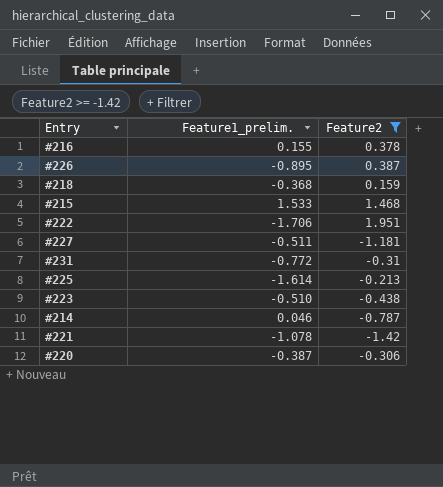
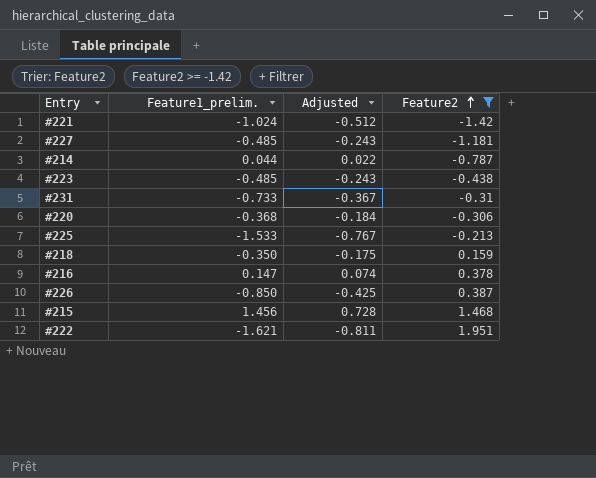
row order: none -> Feature2 ascending
column Adjusted | formula: none -> [Feature1_prelim.] * 0.5
#221 | Feature1_prelim.: -1.078 -> -1.024
#227 | Feature1_prelim.: -0.511 -> -0.485
#214 | Feature1_prelim.: 0.046 -> 0.044
#223 | Feature1_prelim.: -0.510 -> -0.485
#231 | Feature1_prelim.: -0.772 -> -0.733
#220 | Feature1_prelim.: -0.387 -> -0.368
#225 | Feature1_prelim.: -1.614 -> -1.533
#218 | Feature1_prelim.: -0.368 -> -0.350
#216 | Feature1_prelim.: 0.155 -> 0.147
#226 | Feature1_prelim.: -0.895 -> -0.850
#215 | Feature1_prelim.: 1.533 -> 1.456
#222 | Feature1_prelim.: -1.706 -> -1.621

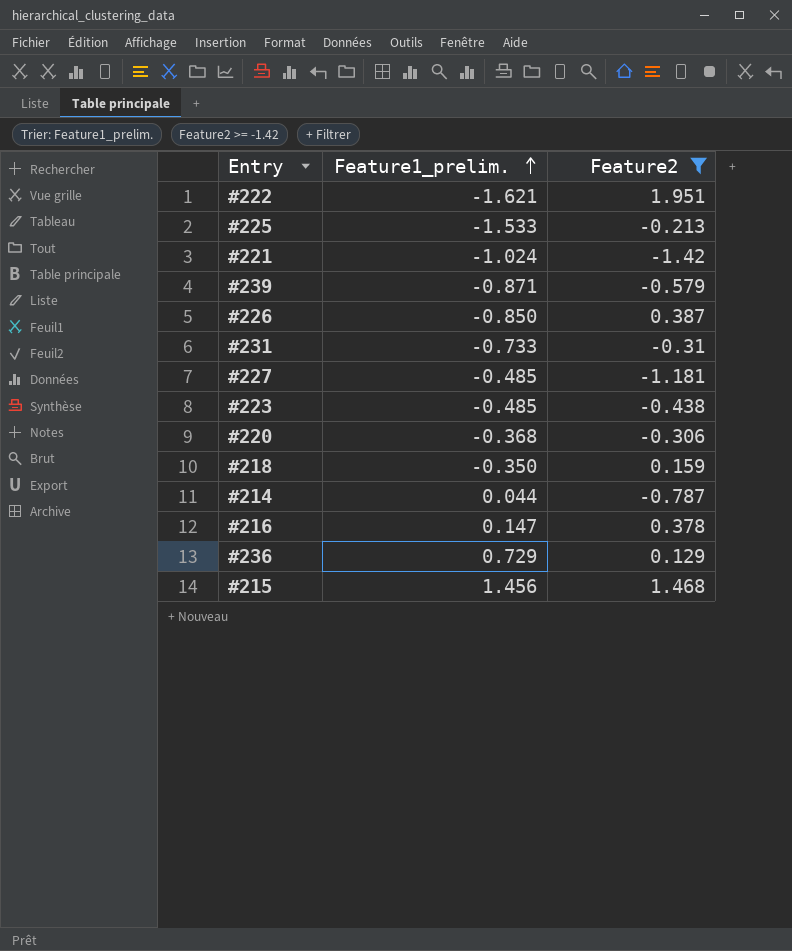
row order: Feature2 ascending -> Feature1_prelim. ascending
column Adjusted | formula: [Feature1_prelim.] * 0.5 -> none
row #239: none -> -0.871 | -0.579
row #236: none -> 0.729 | 0.129

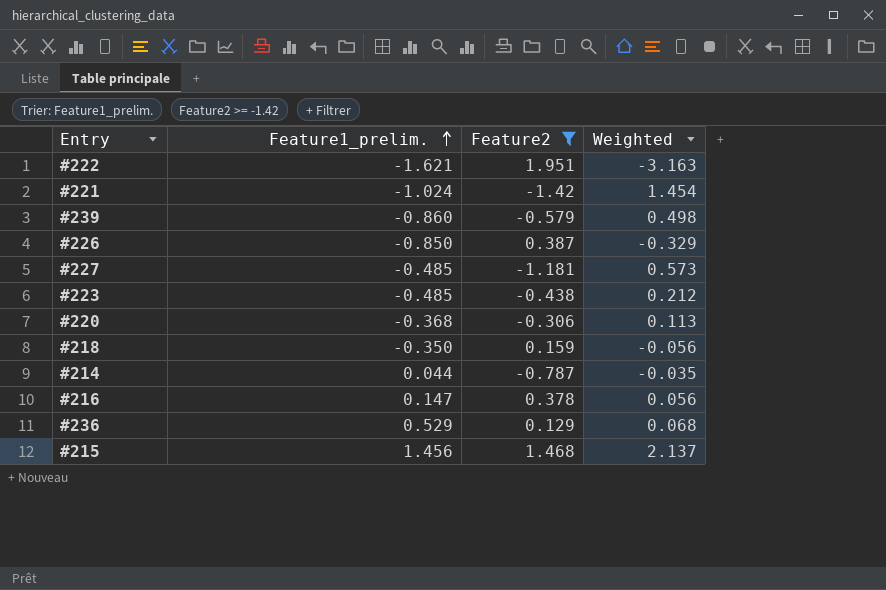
column Weighted | formula: none -> [Feature1_prelim.] * [Feature2]
row #225: -1.533 | -0.213 -> none
row #231: -0.733 | -0.31 -> none
#239 | Feature1_prelim.: -0.871 -> -0.860
#236 | Feature1_prelim.: 0.729 -> 0.529

